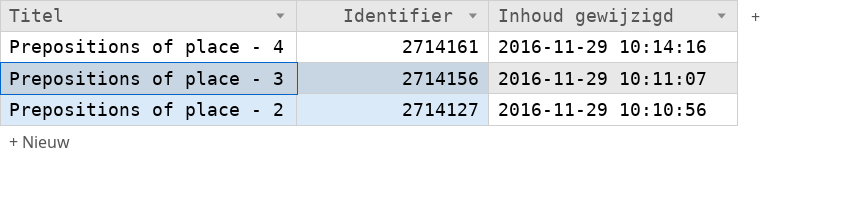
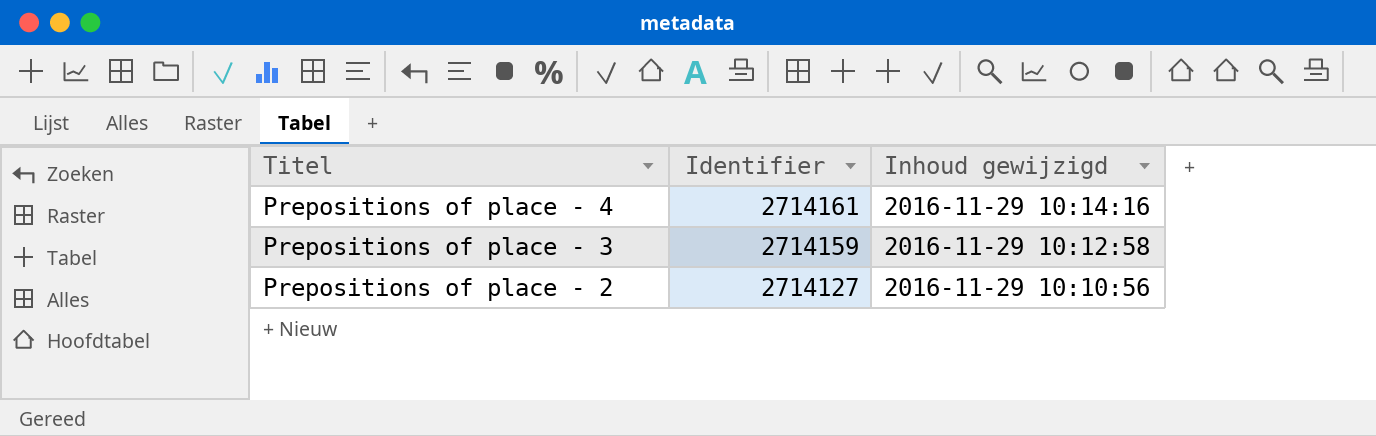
Prepositions of place - 3 | Identifier: 2714156 -> 2714159
Prepositions of place - 3 | Inhoud gewijzigd: 2016-11-29 10:11:07 -> 2016-11-29 10:12:58

